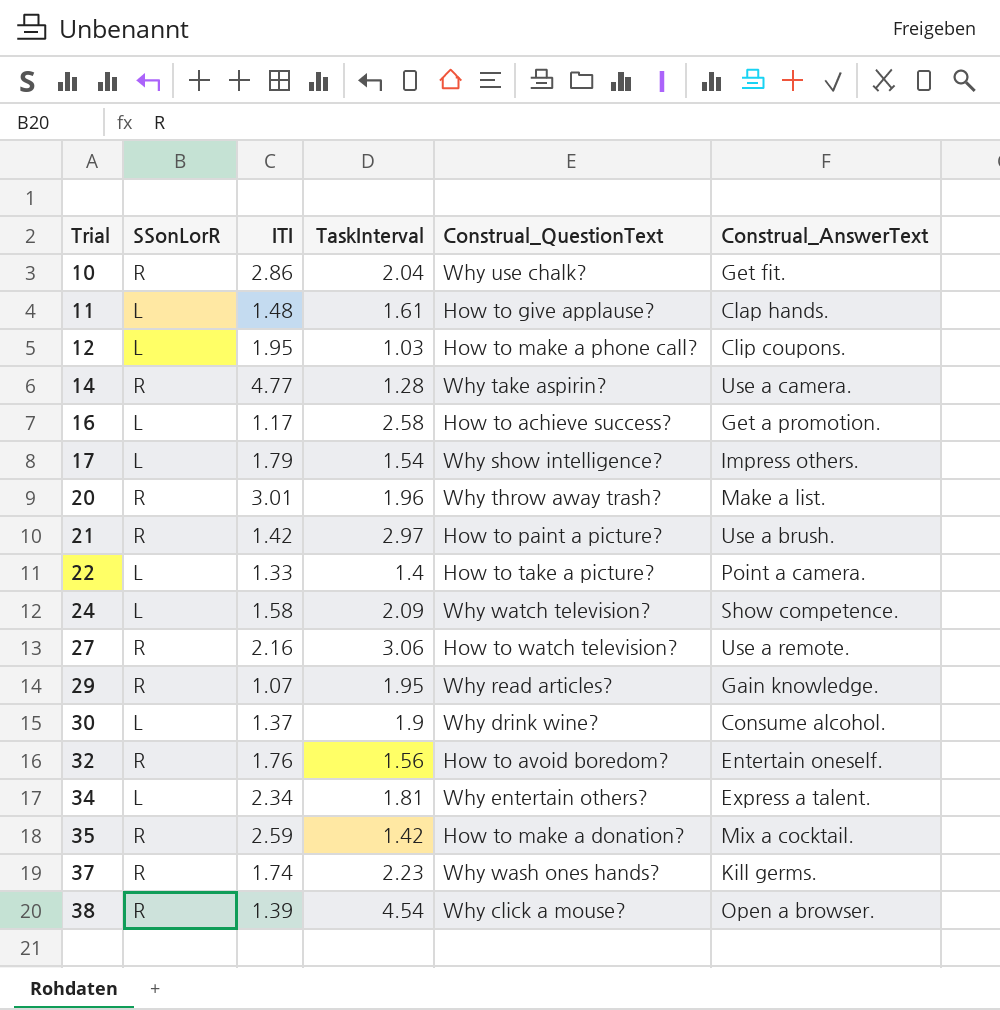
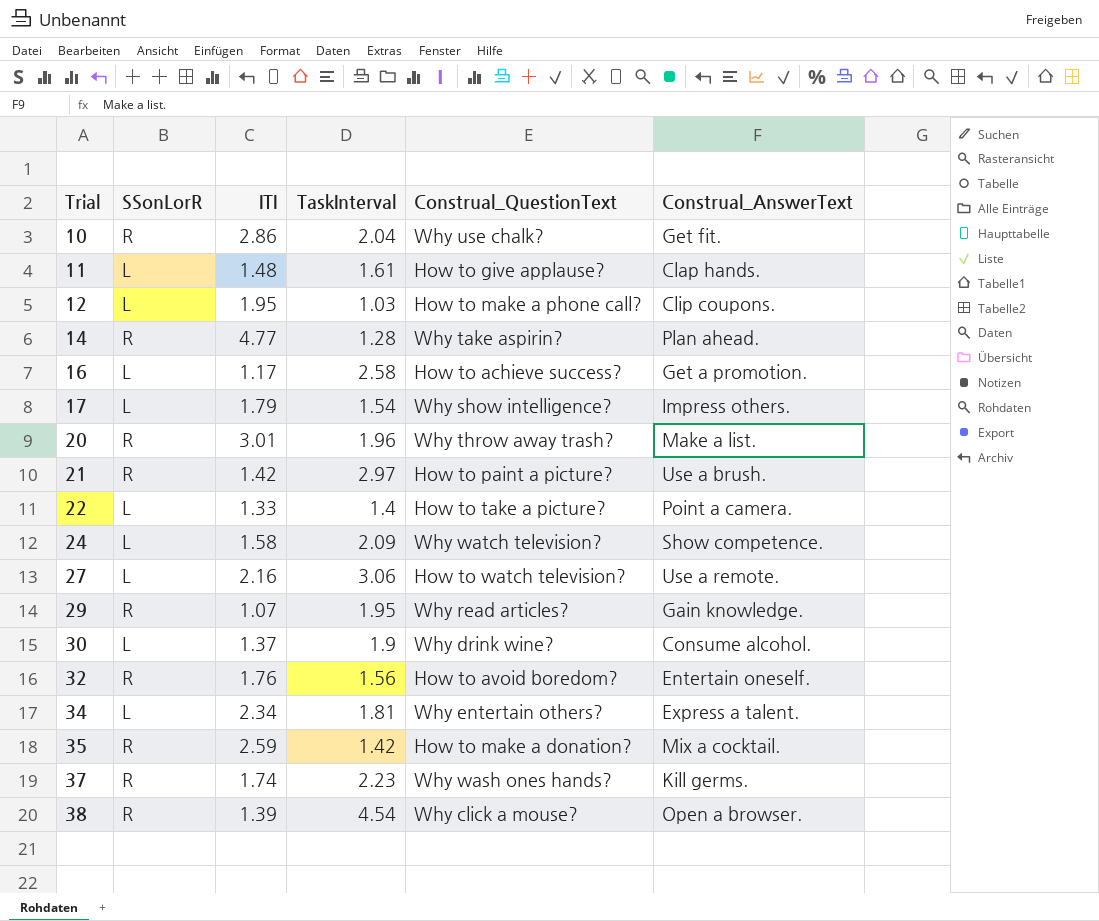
14 | Construal_AnswerText: Use a camera. -> Plan ahead.
27 | SSonLorR: R -> L

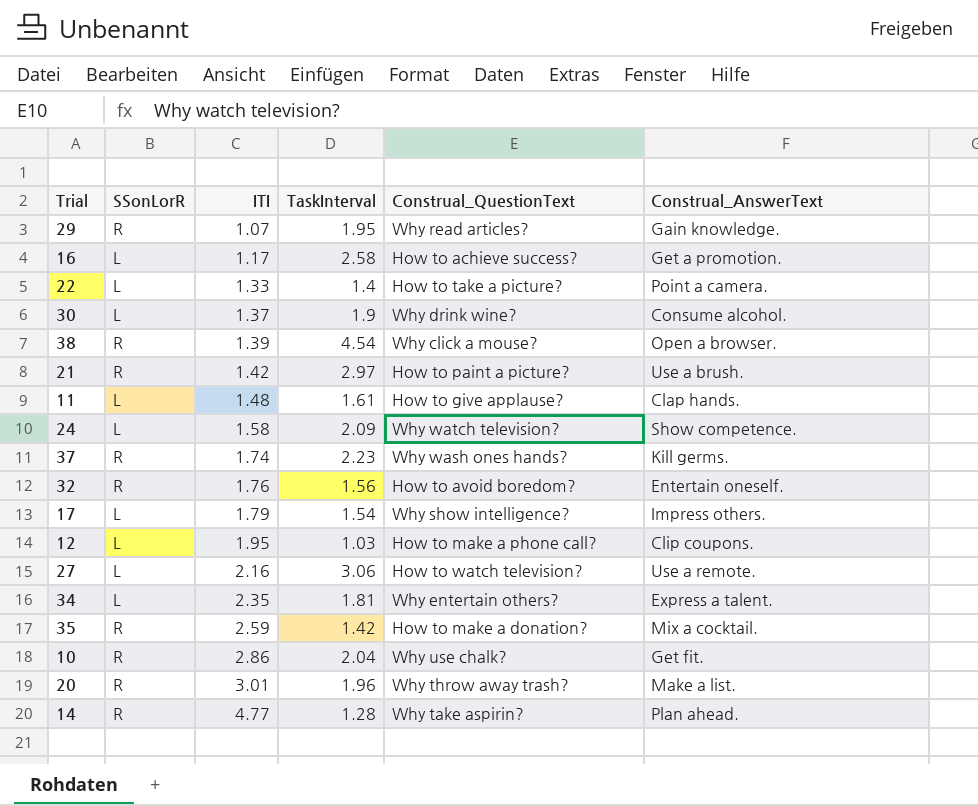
row order: Trial ascending -> ITI ascending
34 | ITI: 2.34 -> 2.35

